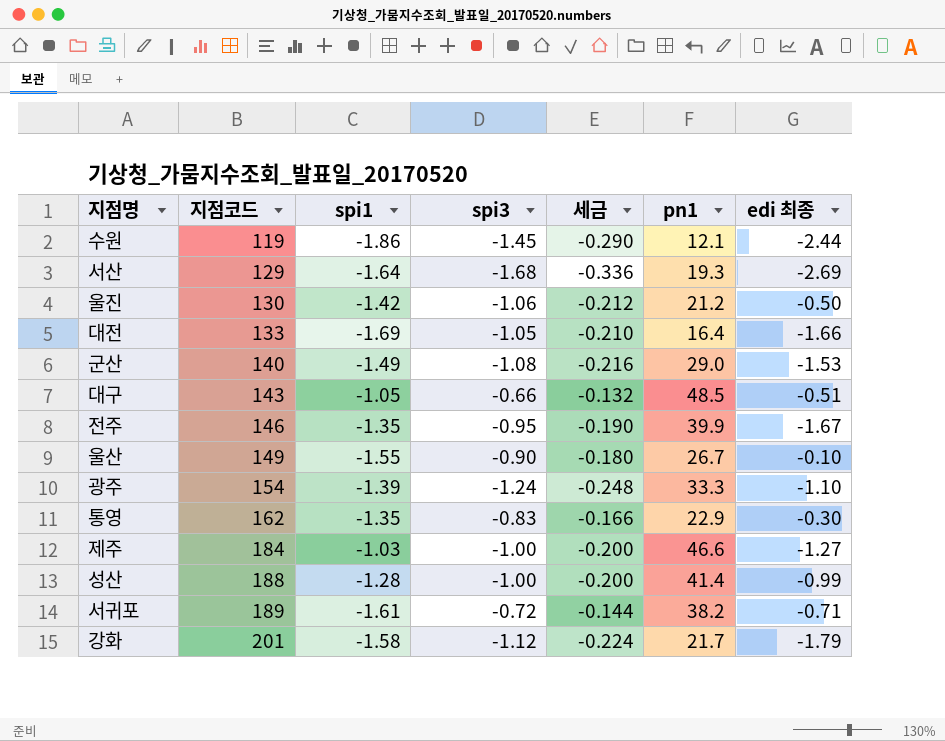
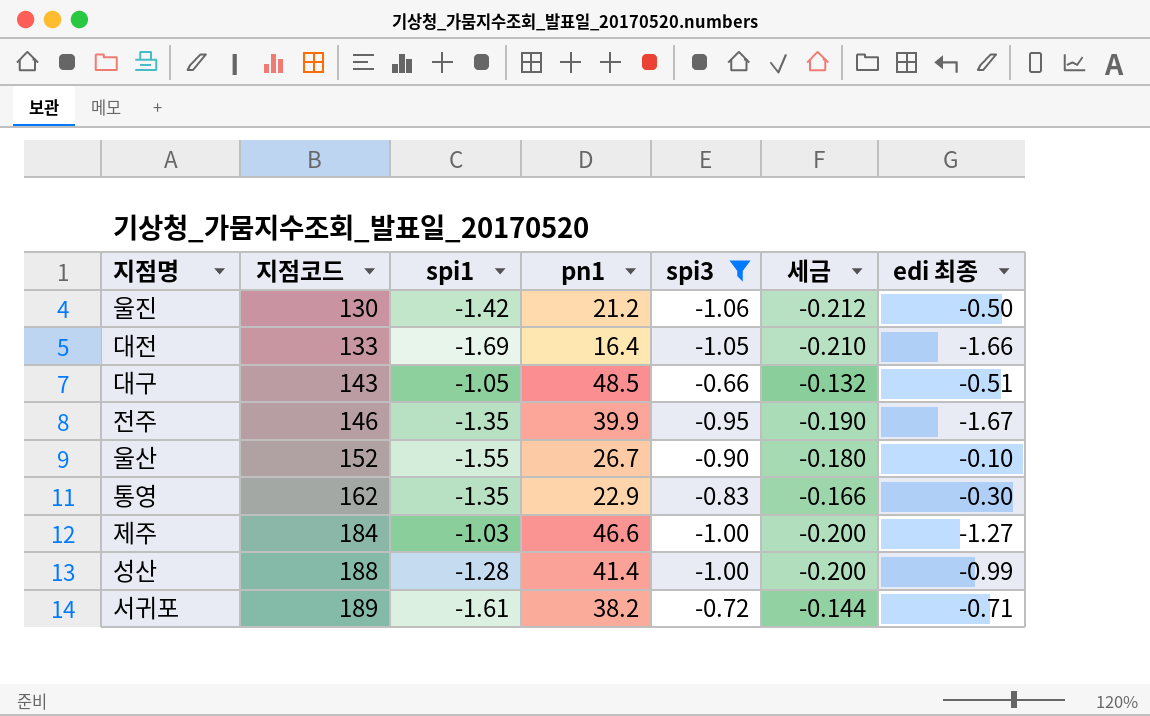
filter: none -> spi3 >= -1.06
column pn1 | position: 6 -> 4
울산 | 지점코드: 149 -> 152

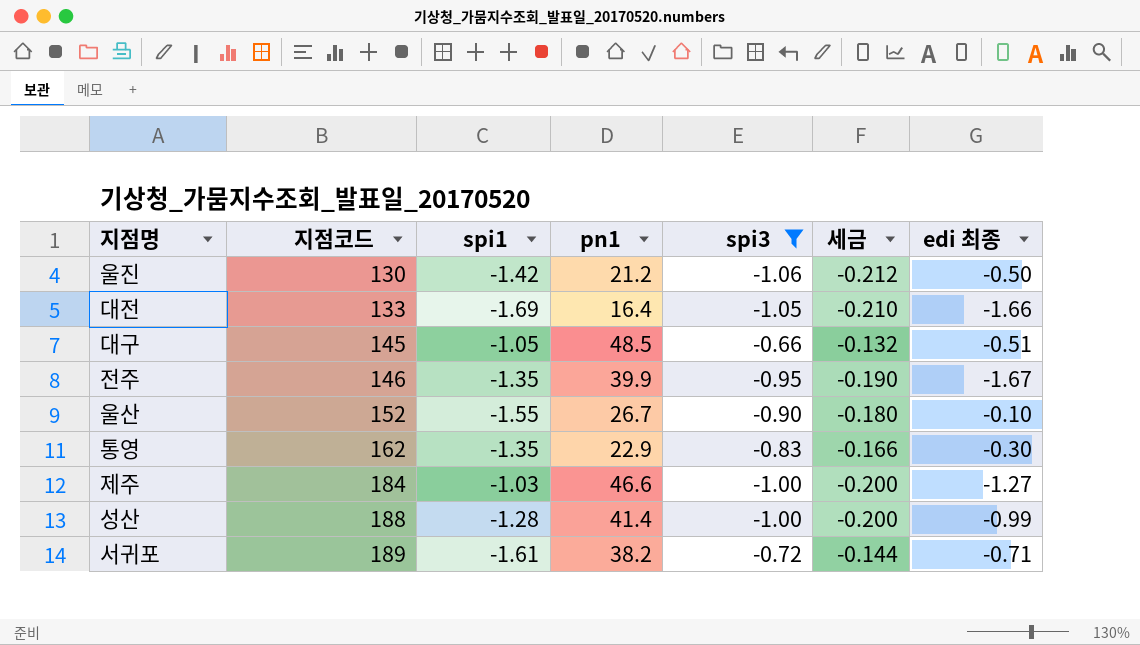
대구 | 지점코드: 143 -> 145

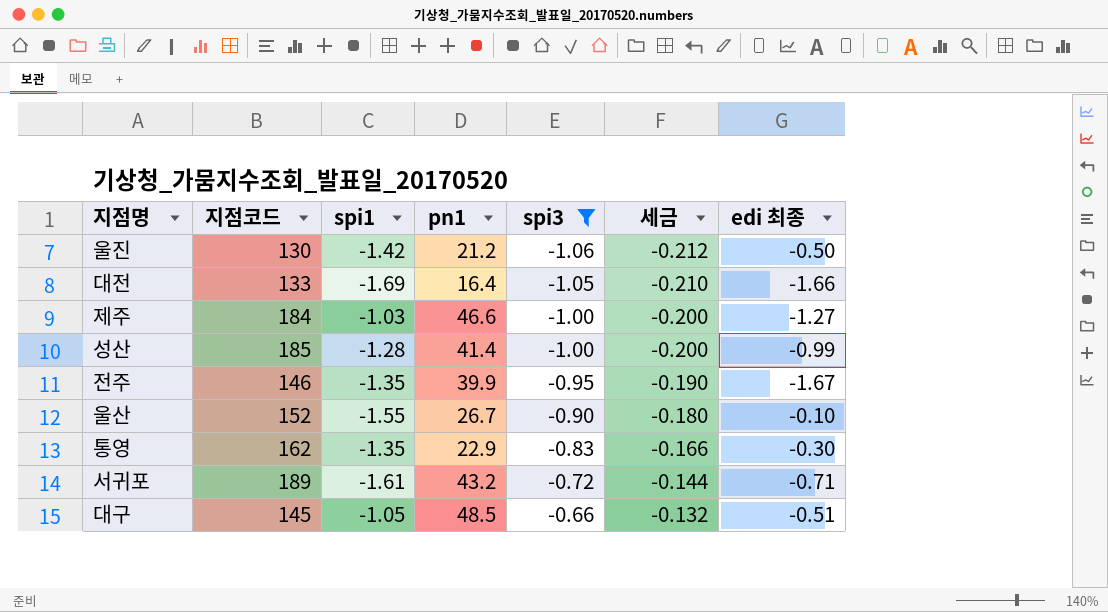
row order: 지점코드 ascending -> spi3 ascending
성산 | 지점코드: 188 -> 185
서귀포 | pn1: 38.2 -> 43.2

